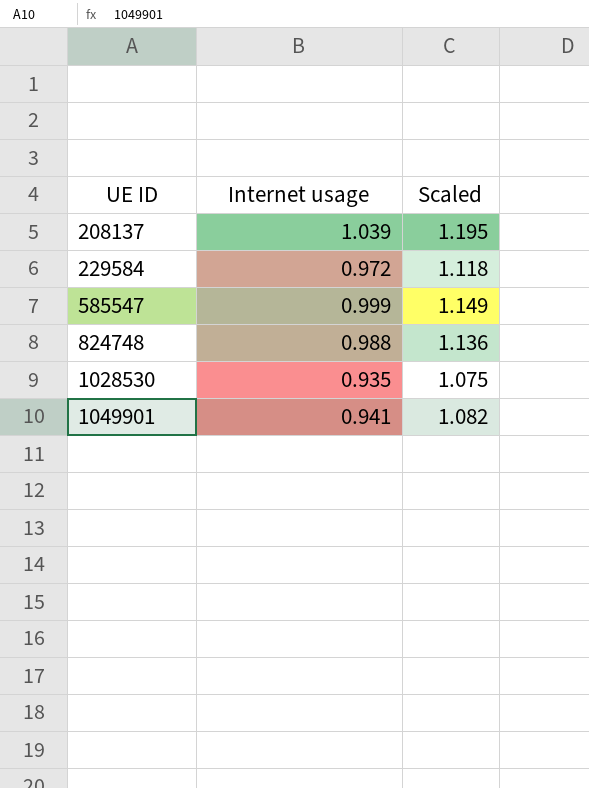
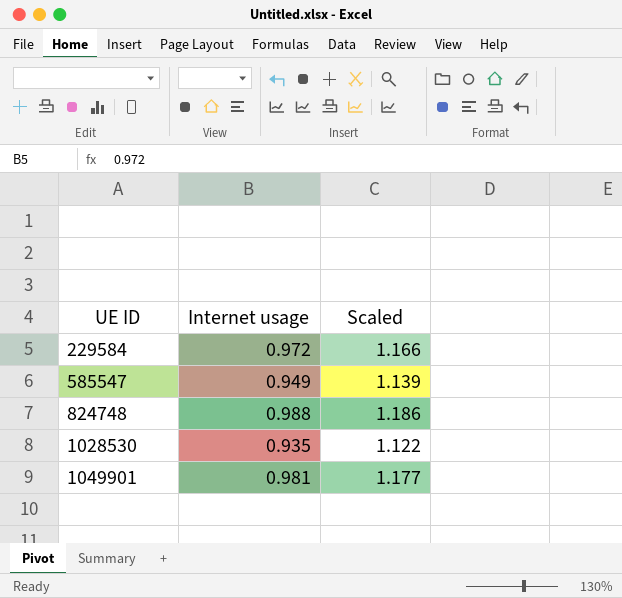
column Scaled | formula: [Internet usage] * 1.15 -> [Internet usage] * 1.2
row 208137: 1.039 | 1.195 -> none
585547 | Internet usage: 0.999 -> 0.949
1049901 | Internet usage: 0.941 -> 0.981

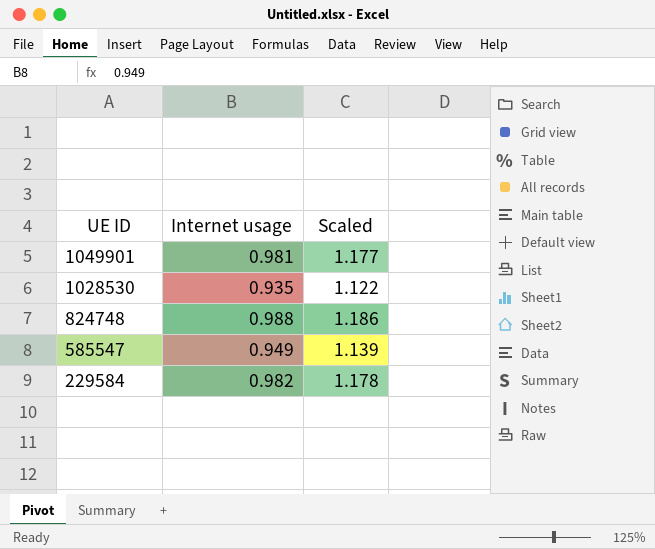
row order: UE ID ascending -> UE ID descending
229584 | Internet usage: 0.972 -> 0.982
229584 | Scaled: 1.166 -> 1.178

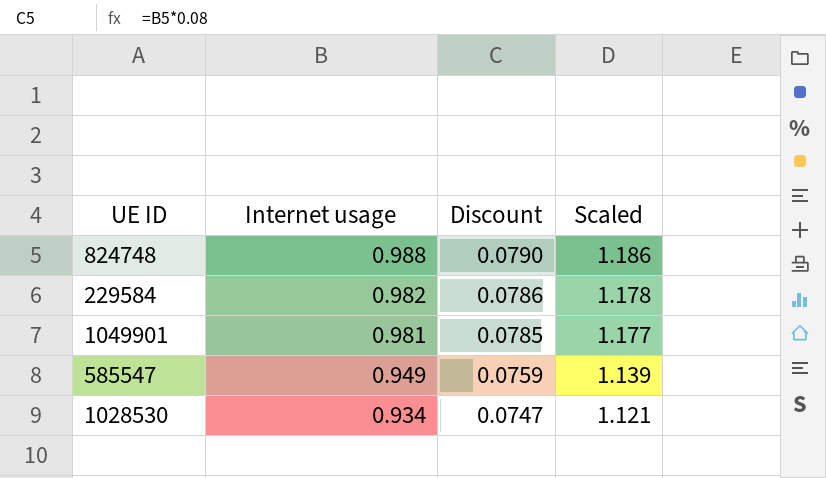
row order: UE ID descending -> Internet usage descending
column Discount | formula: none -> [Internet usage] * 0.08
1028530 | Internet usage: 0.935 -> 0.934
1028530 | Scaled: 1.122 -> 1.121

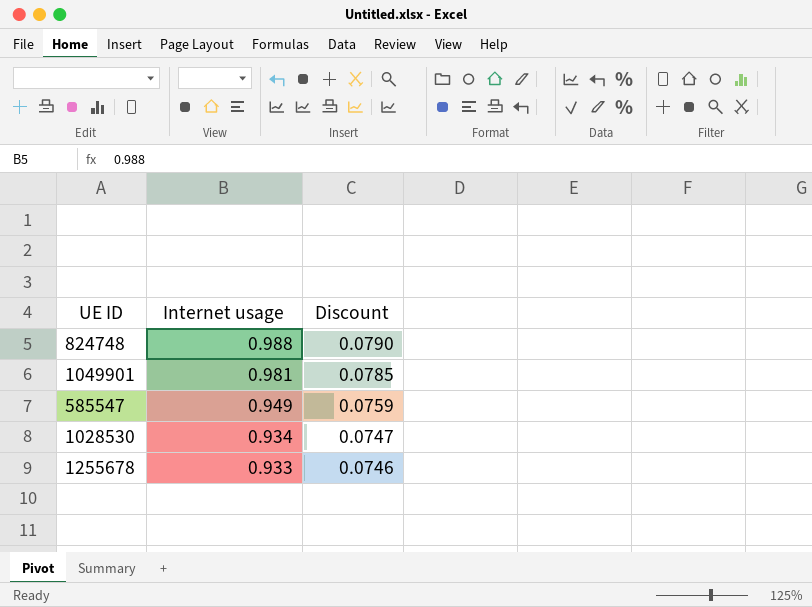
column Scaled | formula: [Internet usage] * 1.2 -> none
row 229584: 0.982 | 0.0786 | 1.178 -> none
row 1255678: none -> 0.933 | 0.0746

